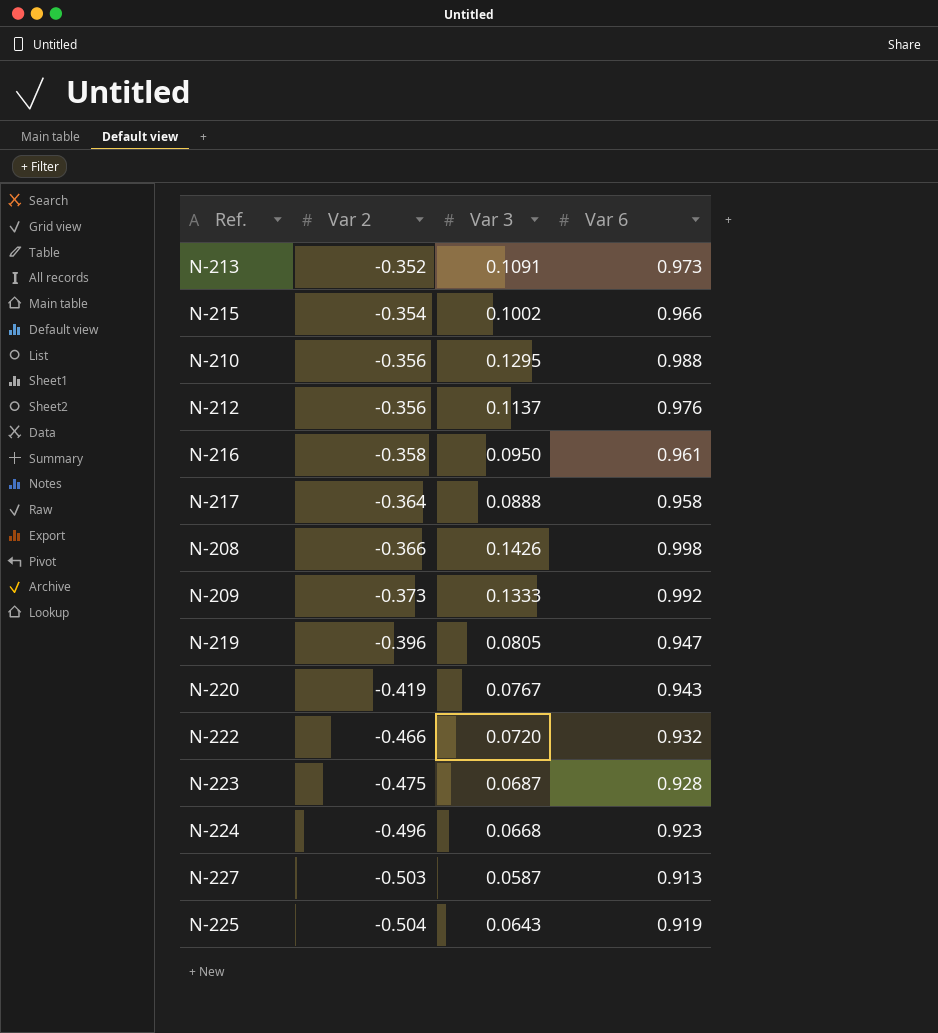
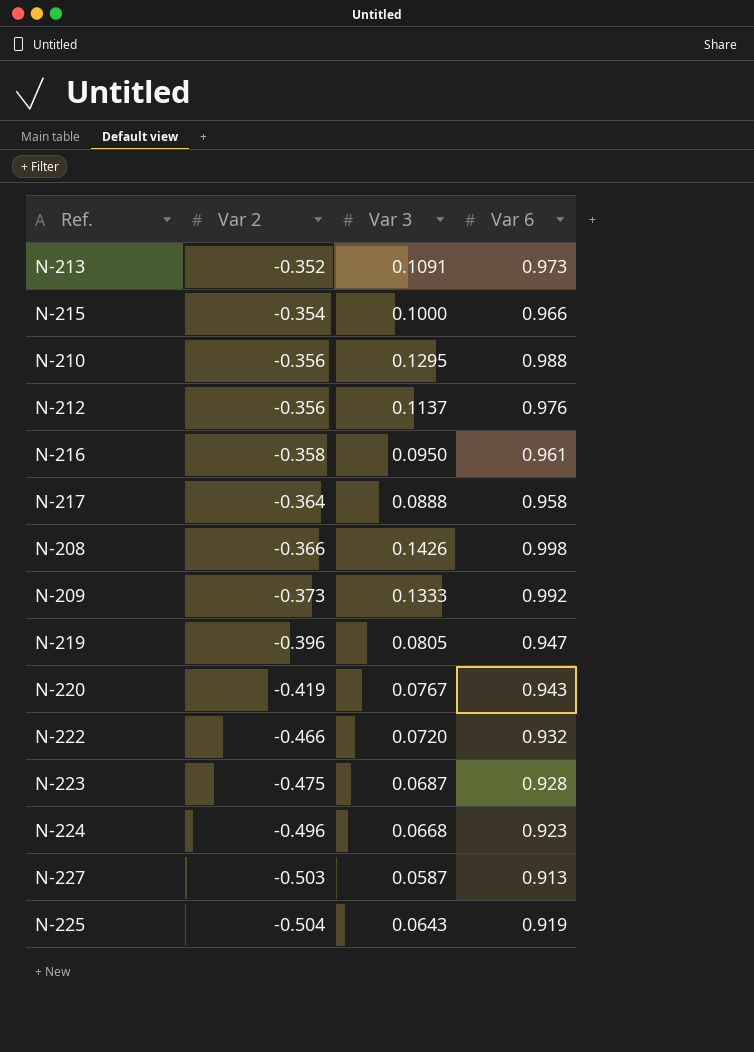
N-215 | Var 3: 0.1002 -> 0.1000

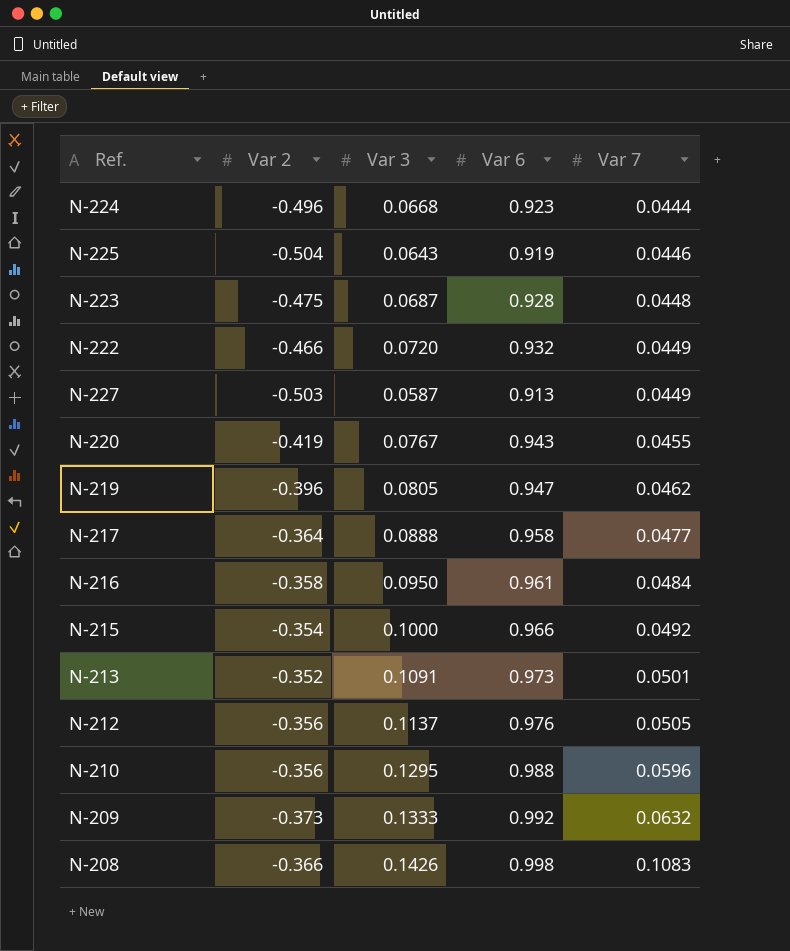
row order: Var 2 descending -> Var 7 ascending
column Var 7 | position: none -> 5

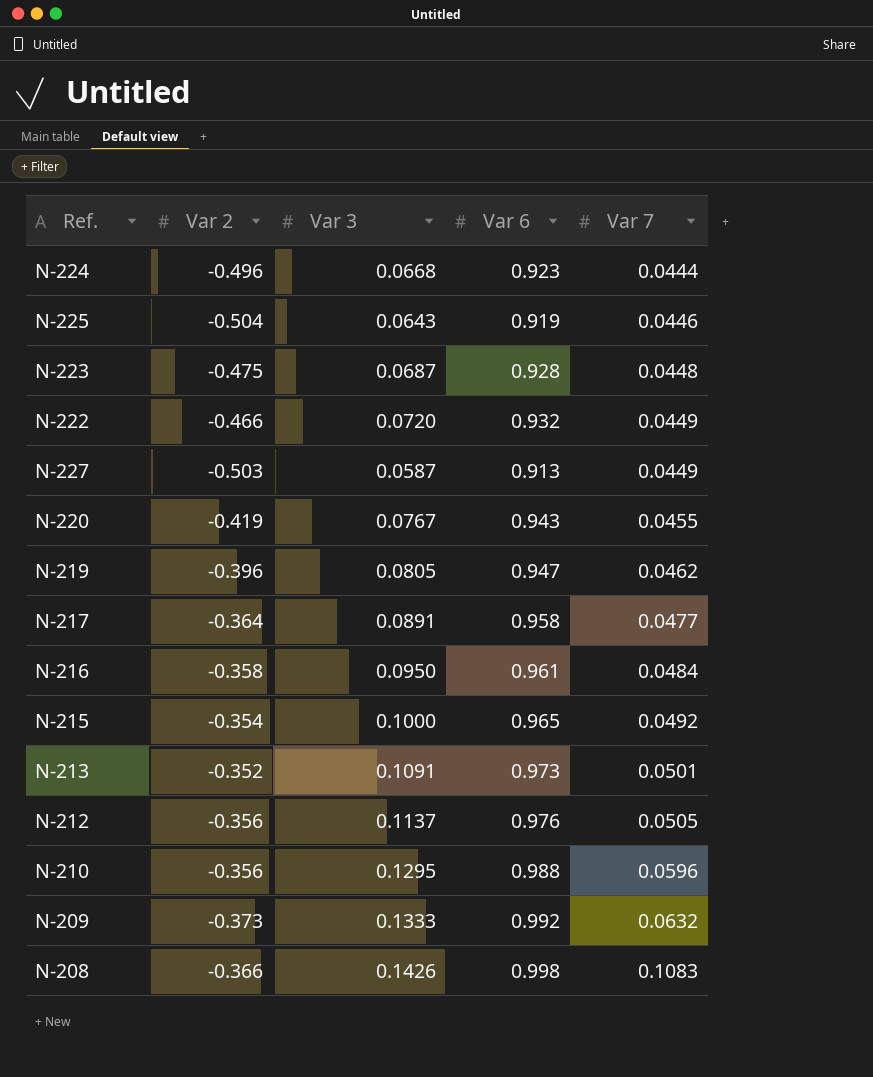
N-217 | Var 3: 0.0888 -> 0.0891
N-215 | Var 6: 0.966 -> 0.965

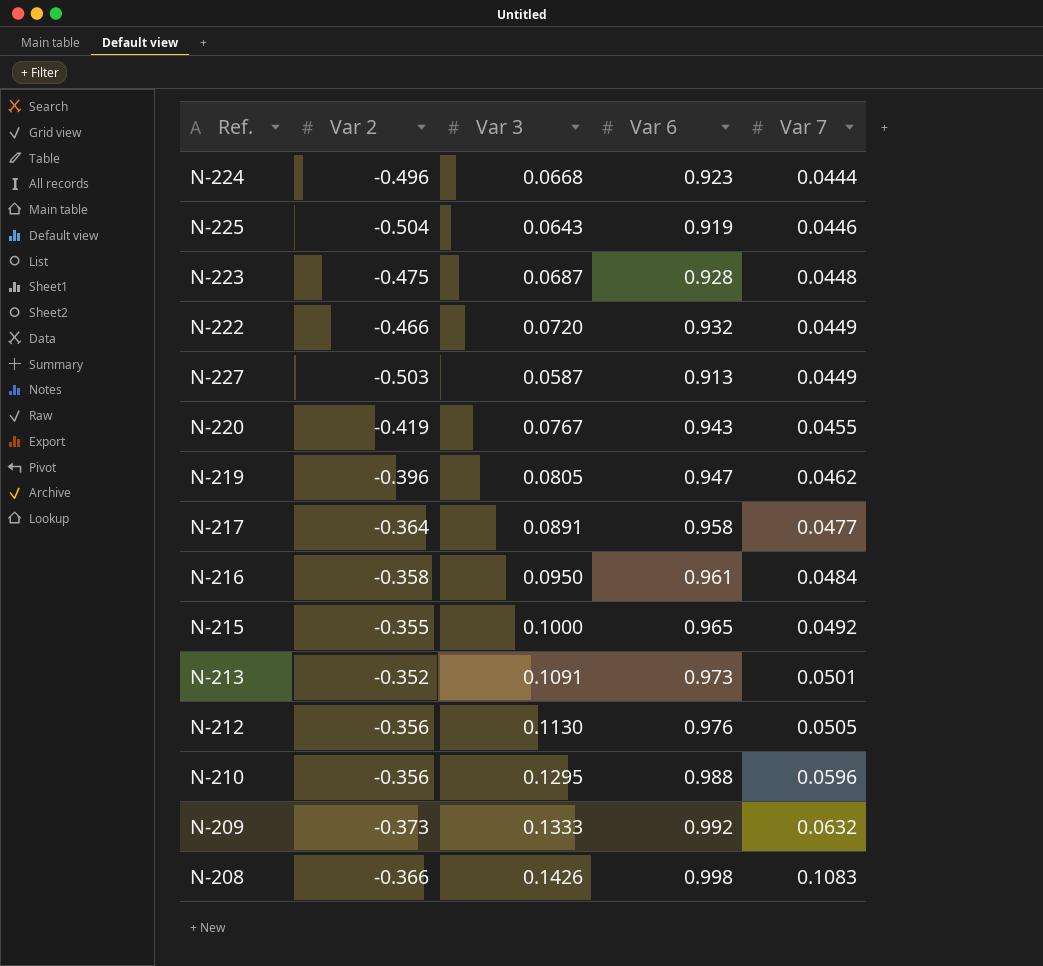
N-215 | Var 2: -0.354 -> -0.355
N-212 | Var 3: 0.1137 -> 0.1130

